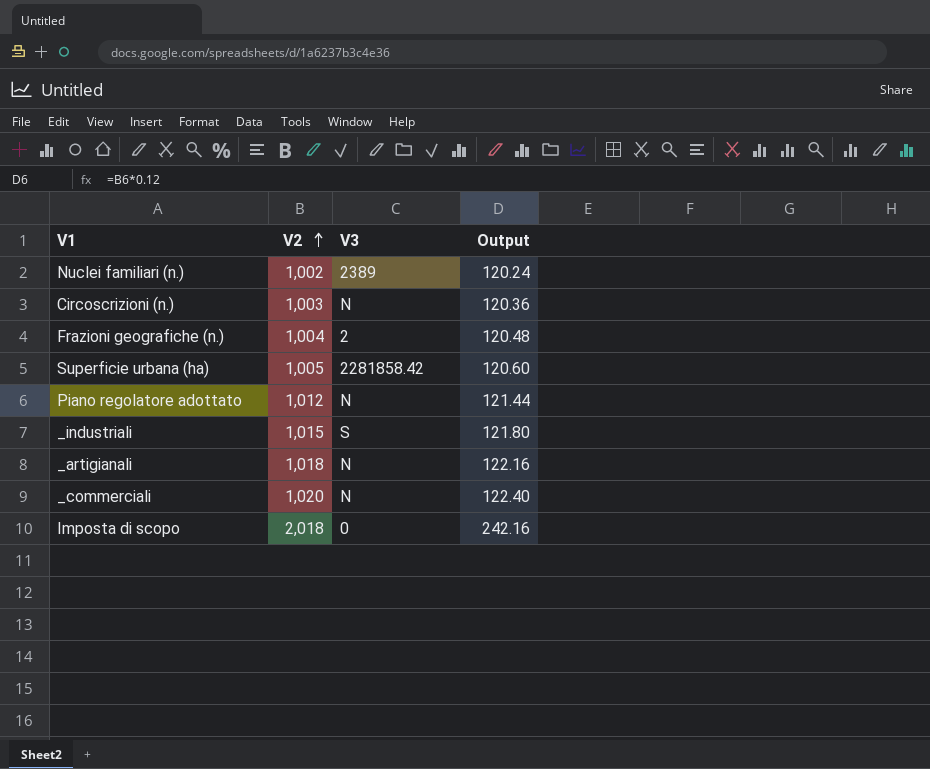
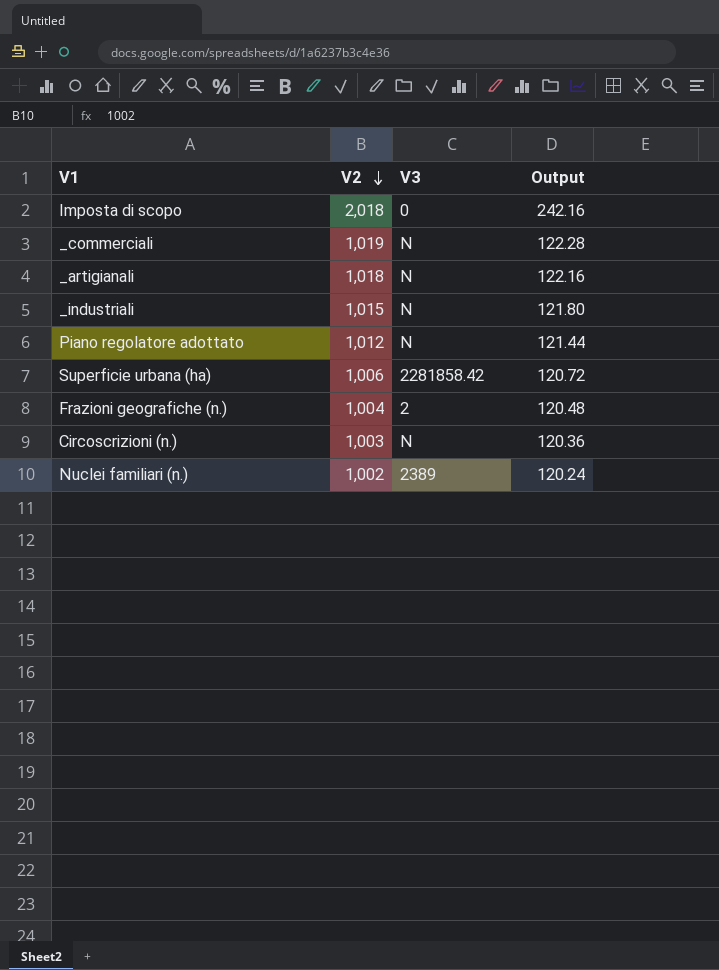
row order: V2 ascending -> V2 descending
_commerciali | V2: 1,020 -> 1,019
_commerciali | Output: 122.40 -> 122.28
_industriali | V3: S -> N
Superficie urbana (ha) | V2: 1,005 -> 1,006
Superficie urbana (ha) | Output: 120.60 -> 120.72

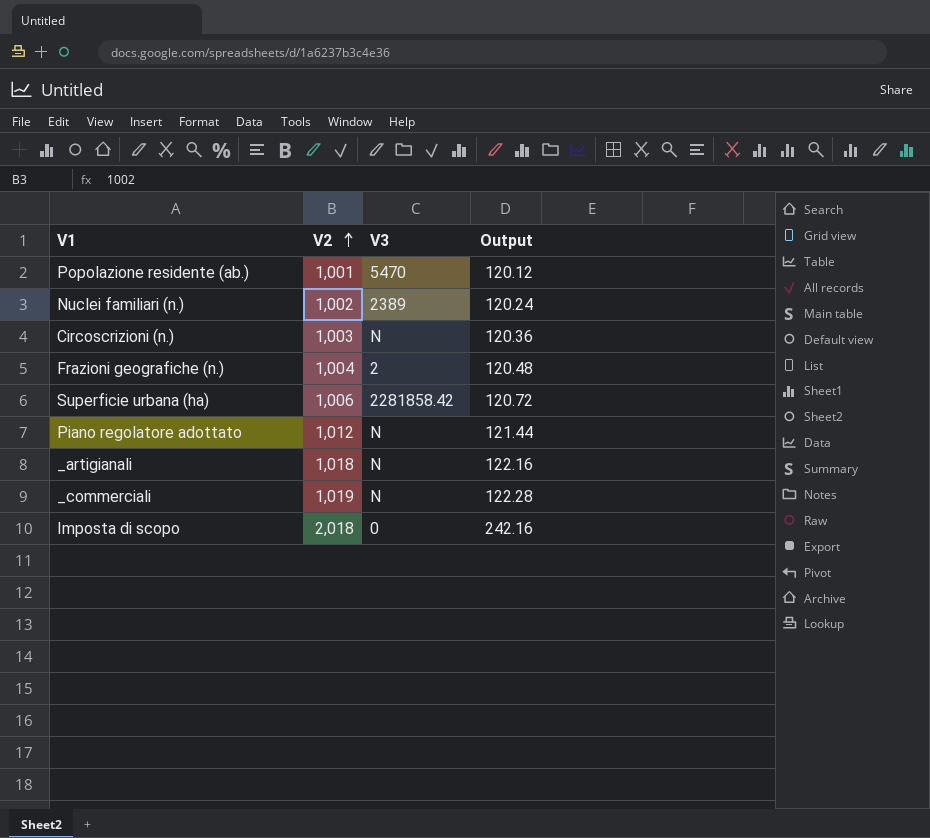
row order: V2 descending -> V2 ascending
row _industriali: 1,015 | N | 121.80 -> none
row Popolazione residente (ab.): none -> 1,001 | 5470 | 120.12

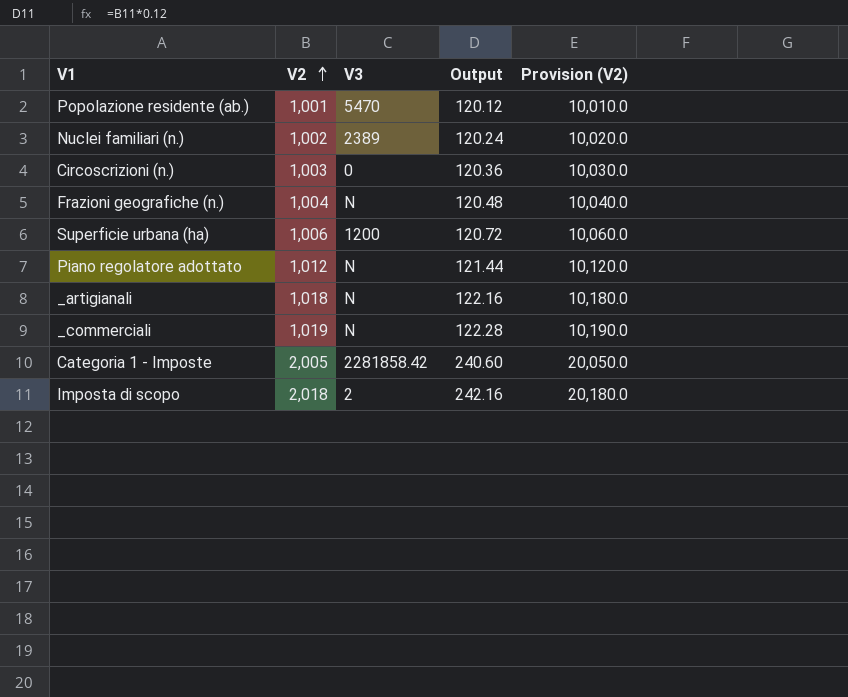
column Provision (V2) | formula: none -> [V2] * 10
Circoscrizioni (n.) | V3: N -> 0
Frazioni geografiche (n.) | V3: 2 -> N
Superficie urbana (ha) | V3: 2281858.42 -> 1200
row Categoria 1 - Imposte: none -> 2,005 | 2281858.42 | 240.60 | 20,050.0
Imposta di scopo | V3: 0 -> 2

